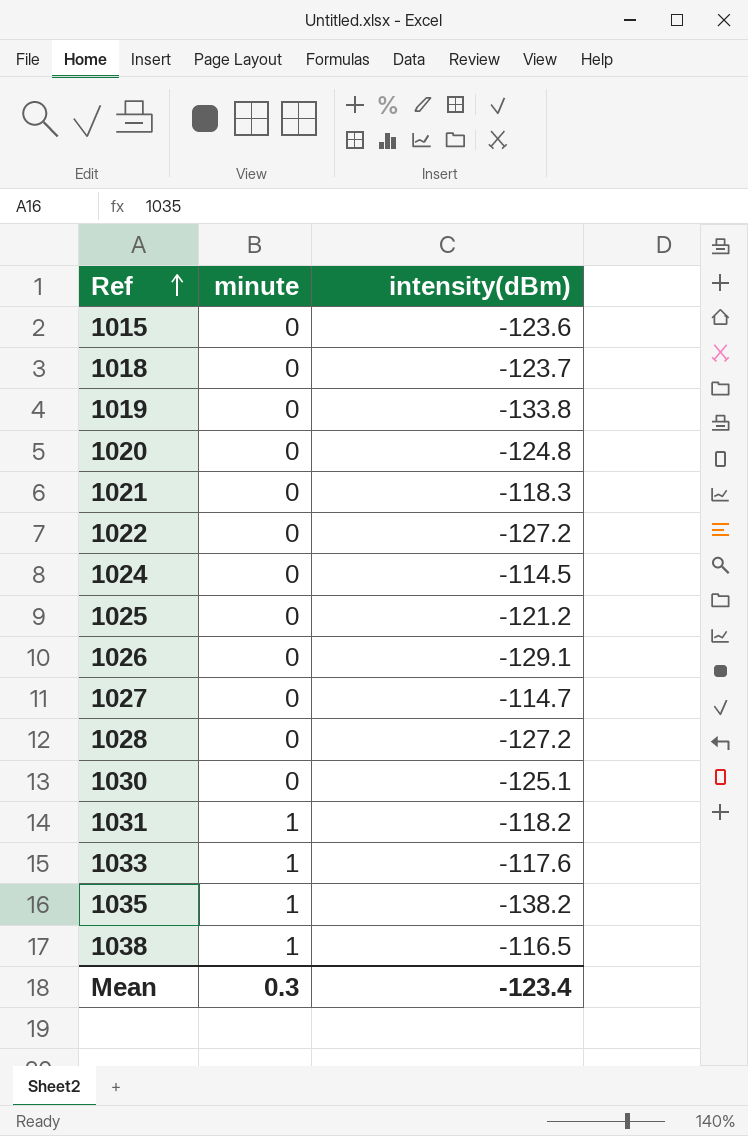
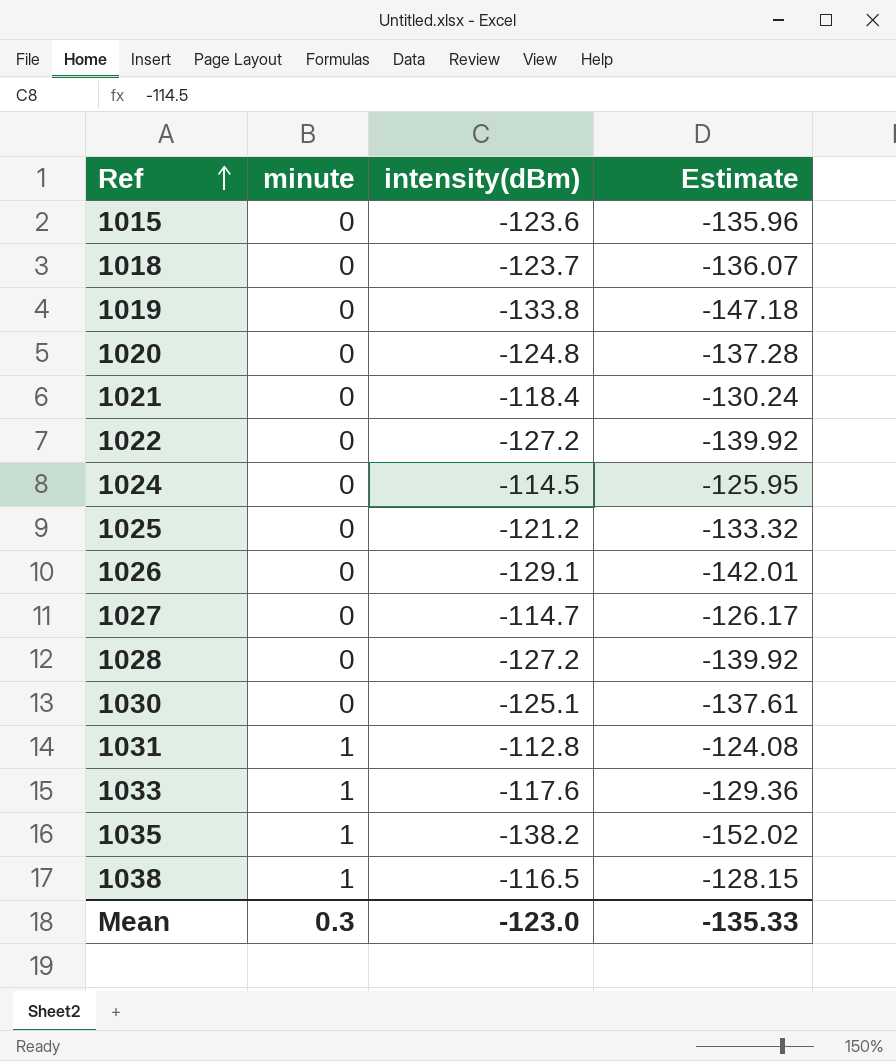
column Estimate | formula: none -> [intensity(dBm)] * 1.1
1021 | intensity(dBm): -118.3 -> -118.4
1031 | intensity(dBm): -118.2 -> -112.8
Mean | intensity(dBm): -123.4 -> -123.0

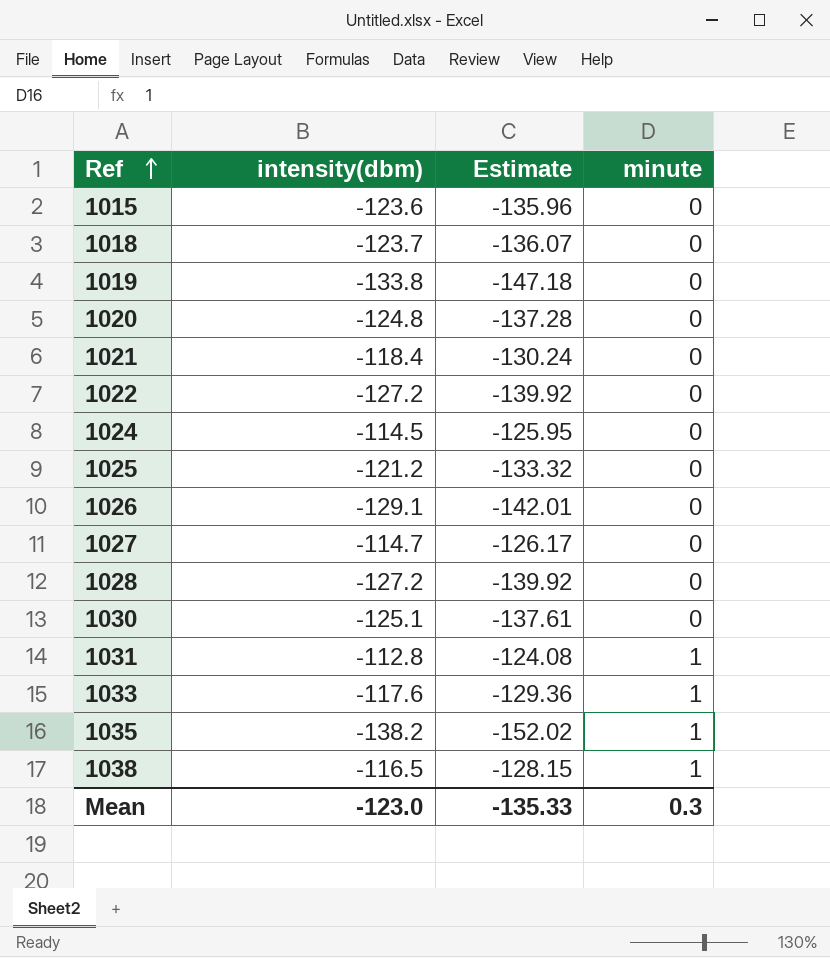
column name: intensity(dBm) -> intensity(dbm)
column minute | position: 2 -> 4

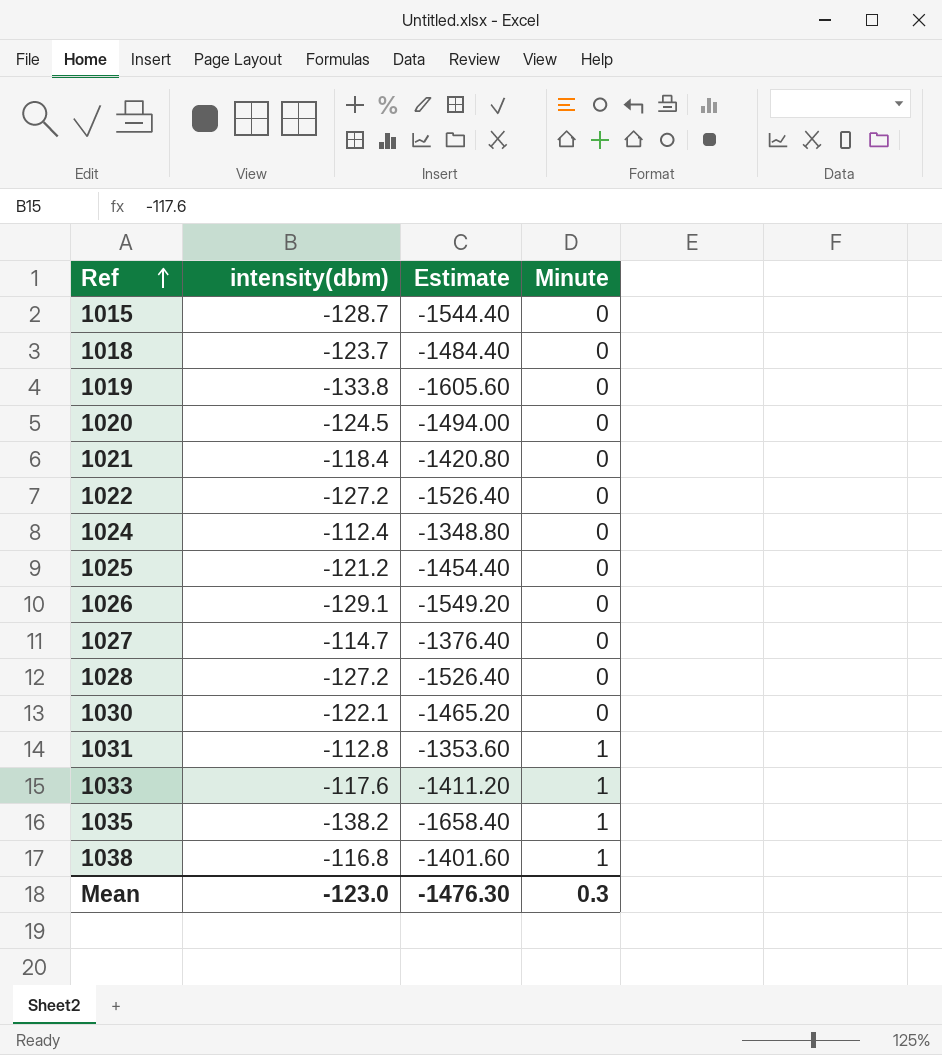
column Estimate | formula: [intensity(dbm)] * 1.1 -> [intensity(dbm)] * 12
column name: minute -> Minute
1015 | intensity(dbm): -123.6 -> -128.7
1020 | intensity(dbm): -124.8 -> -124.5
1024 | intensity(dbm): -114.5 -> -112.4
1030 | intensity(dbm): -125.1 -> -122.1
1038 | intensity(dbm): -116.5 -> -116.8
Mean | Estimate: -135.33 -> -1476.30

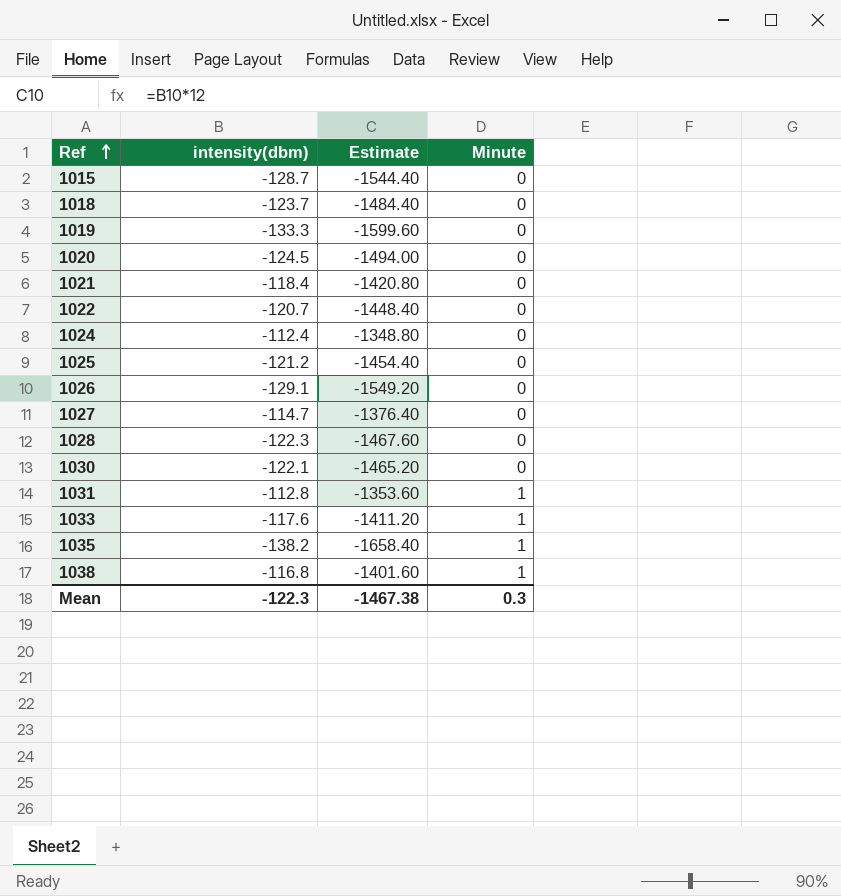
1019 | intensity(dbm): -133.8 -> -133.3
1019 | Estimate: -1605.60 -> -1599.60
1022 | intensity(dbm): -127.2 -> -120.7
1022 | Estimate: -1526.40 -> -1448.40
1028 | intensity(dbm): -127.2 -> -122.3
1028 | Estimate: -1526.40 -> -1467.60
Mean | intensity(dbm): -123.0 -> -122.3
Mean | Estimate: -1476.30 -> -1467.38

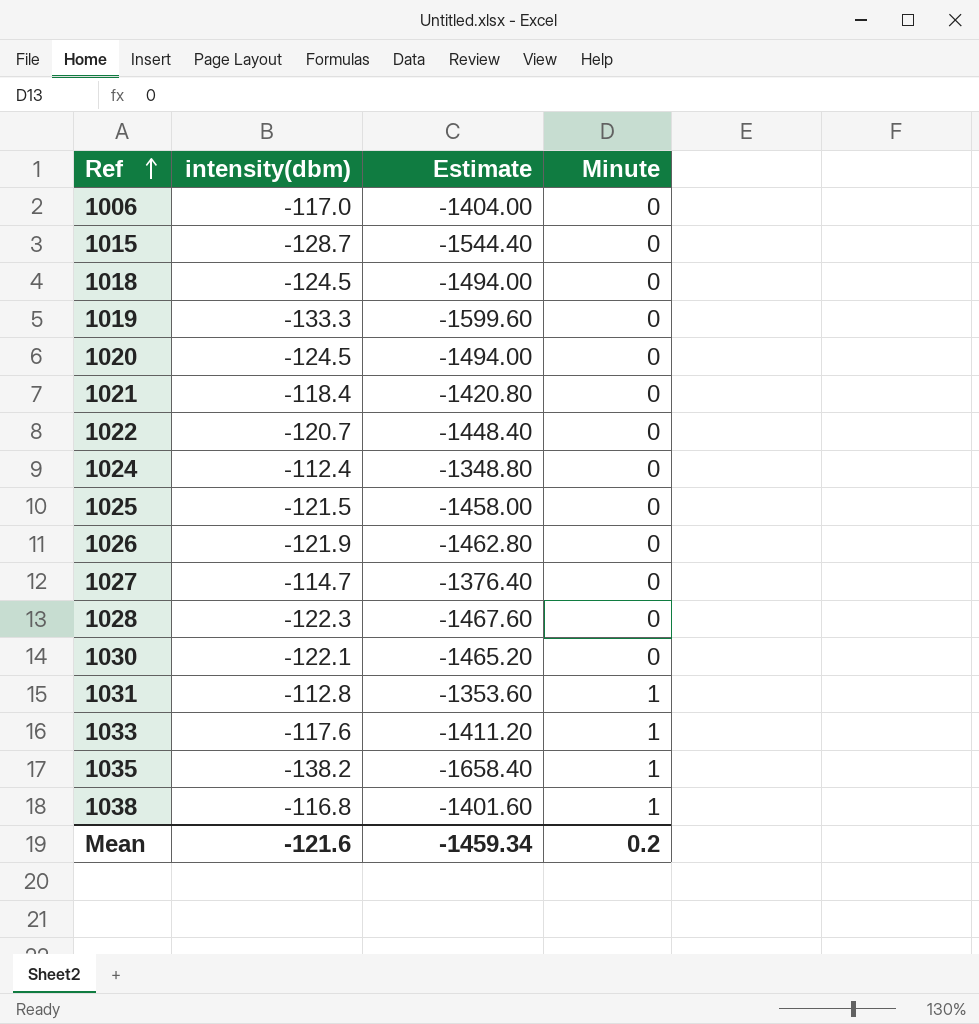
row 1006: none -> -117.0 | -1404.00 | 0
1018 | intensity(dbm): -123.7 -> -124.5
1018 | Estimate: -1484.40 -> -1494.00
1025 | intensity(dbm): -121.2 -> -121.5
1025 | Estimate: -1454.40 -> -1458.00
1026 | intensity(dbm): -129.1 -> -121.9
1026 | Estimate: -1549.20 -> -1462.80
Mean | intensity(dbm): -122.3 -> -121.6
Mean | Estimate: -1467.38 -> -1459.34
Mean | Minute: 0.3 -> 0.2

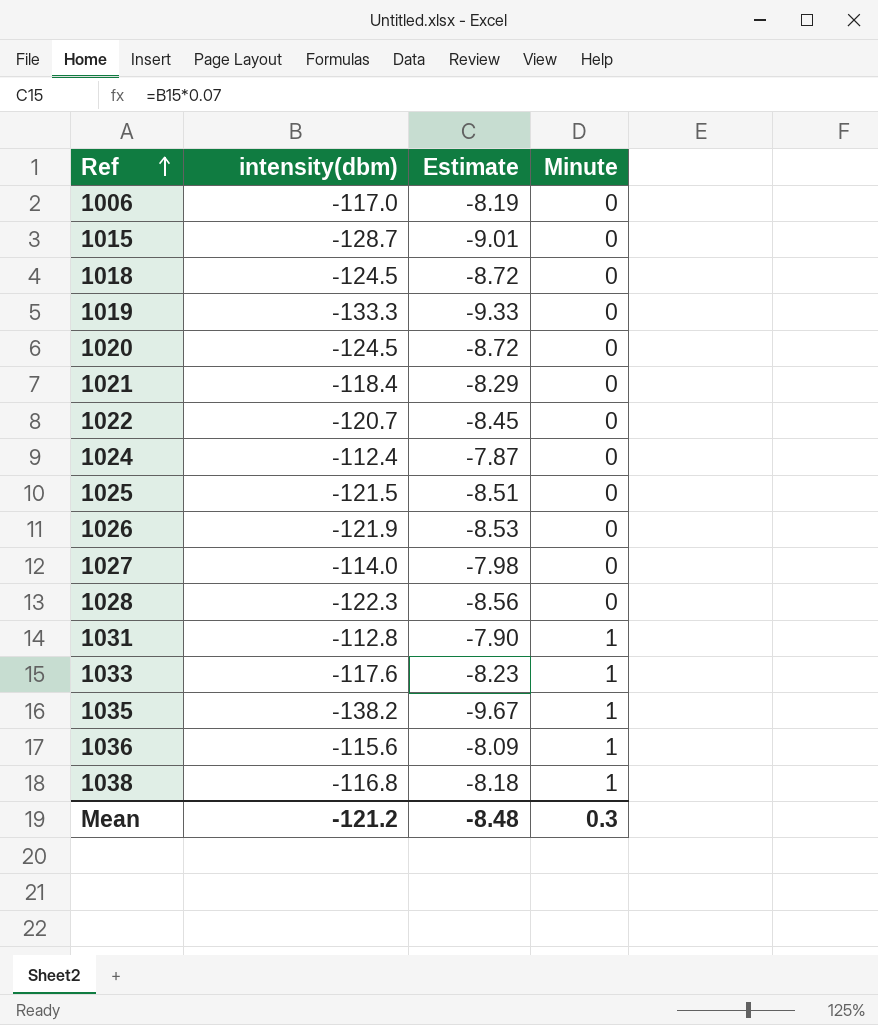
column Estimate | formula: [intensity(dbm)] * 12 -> [intensity(dbm)] * 0.07
row 1030: -122.1 | -1465.20 | 0 -> none
1027 | intensity(dbm): -114.7 -> -114.0
row 1036: none -> -115.6 | -8.09 | 1
Mean | intensity(dbm): -121.6 -> -121.2
Mean | Estimate: -1459.34 -> -8.48
Mean | Minute: 0.2 -> 0.3

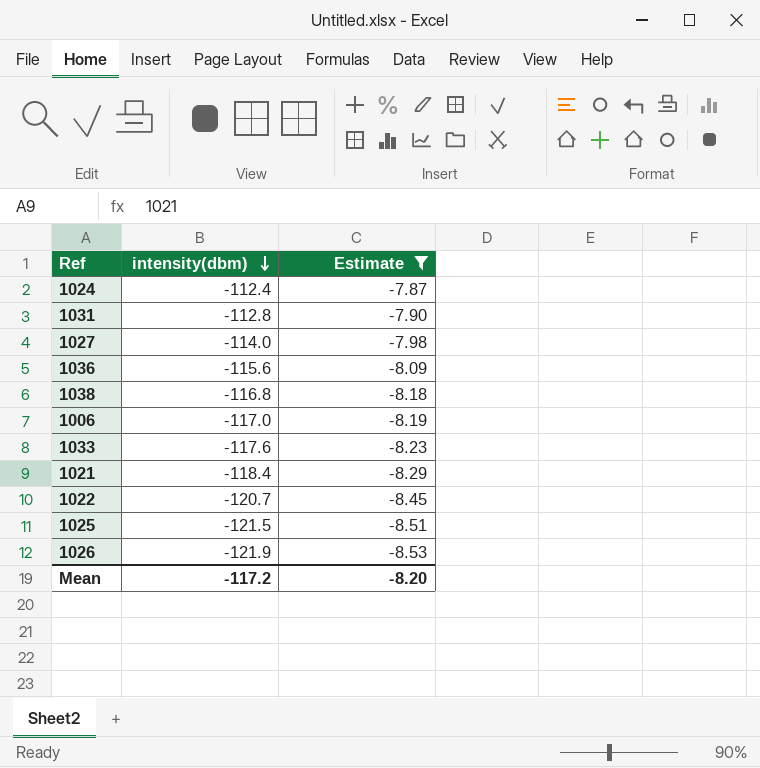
filter: none -> Estimate >= -8.53
row order: Ref ascending -> intensity(dbm) descending
column Minute | position: 4 -> none
Mean | intensity(dbm): -121.2 -> -117.2
Mean | Estimate: -8.48 -> -8.20

